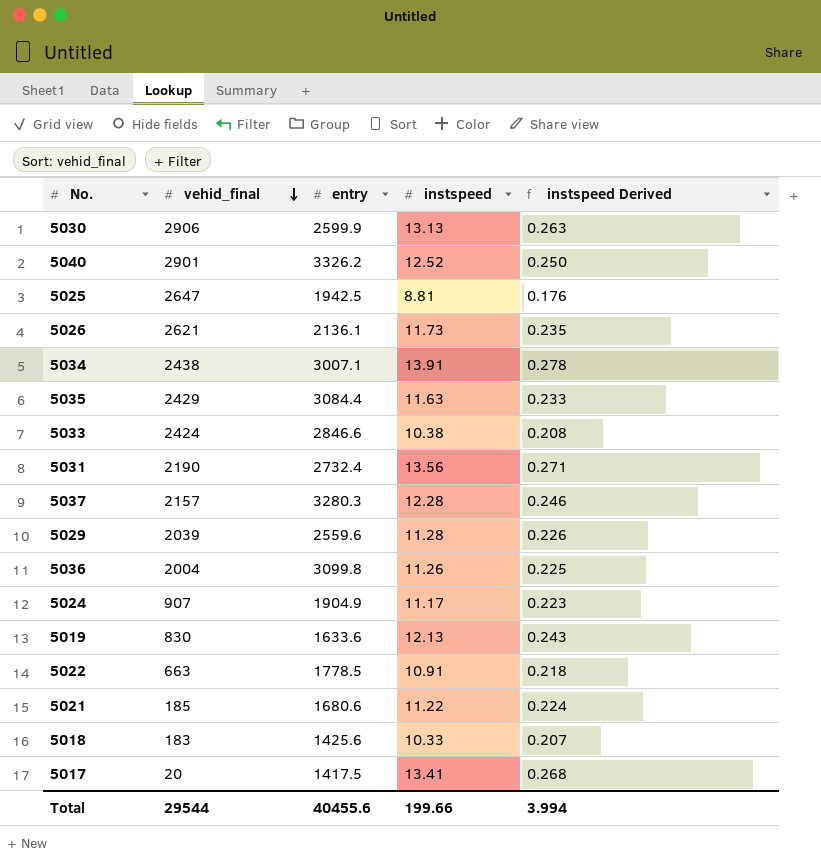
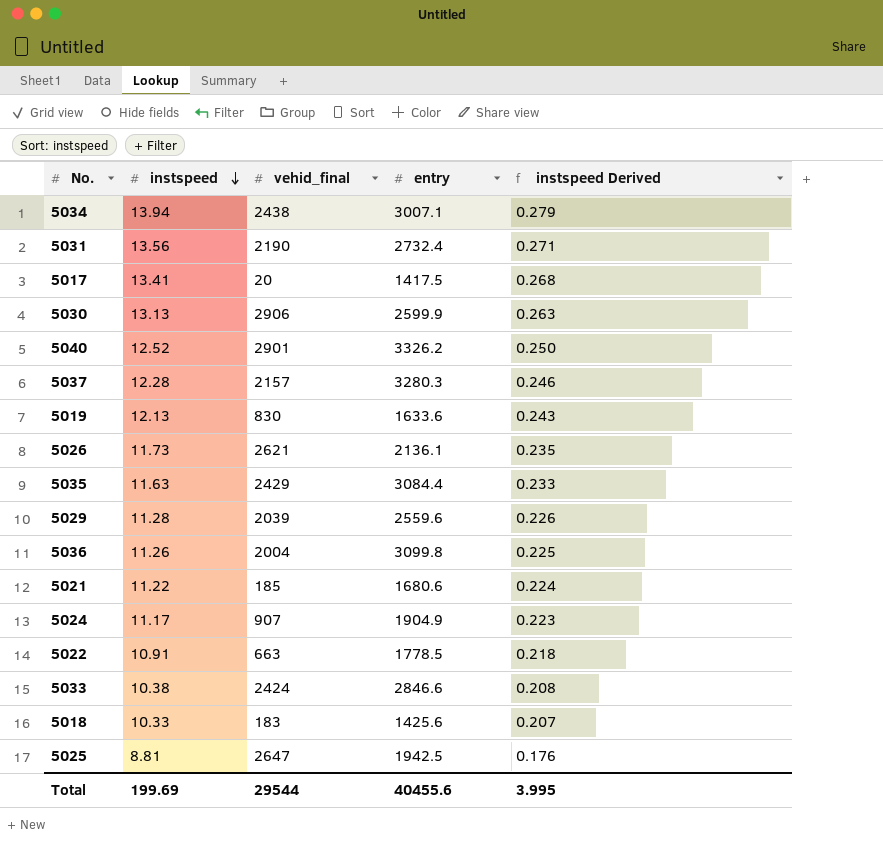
row order: vehid_final descending -> instspeed descending
column instspeed | position: 4 -> 2
5034 | instspeed: 13.91 -> 13.94
5034 | instspeed Derived: 0.278 -> 0.279
Total | instspeed: 199.66 -> 199.69
Total | instspeed Derived: 3.994 -> 3.995

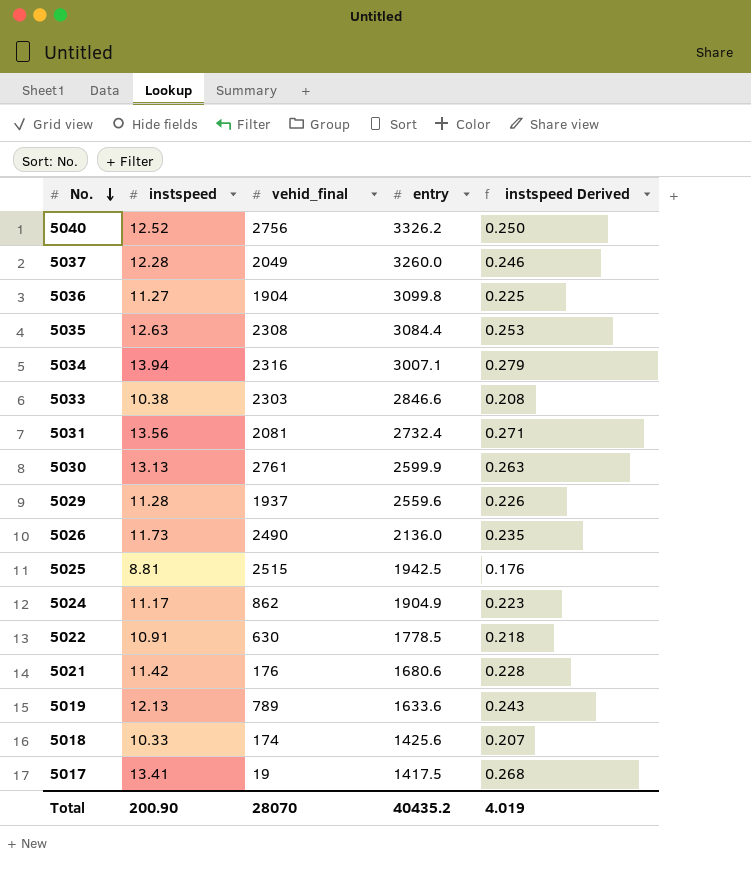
row order: instspeed descending -> No. descending
5040 | vehid_final: 2901 -> 2756
5037 | vehid_final: 2157 -> 2049
5037 | entry: 3280.3 -> 3260.0
5036 | instspeed: 11.26 -> 11.27
5036 | vehid_final: 2004 -> 1904
5035 | instspeed: 11.63 -> 12.63
5035 | vehid_final: 2429 -> 2308
5035 | instspeed Derived: 0.233 -> 0.253
5034 | vehid_final: 2438 -> 2316
5033 | vehid_final: 2424 -> 2303
5031 | vehid_final: 2190 -> 2081
5030 | vehid_final: 2906 -> 2761
5029 | vehid_final: 2039 -> 1937
5026 | vehid_final: 2621 -> 2490
5026 | entry: 2136.1 -> 2136.0
5025 | vehid_final: 2647 -> 2515
5024 | vehid_final: 907 -> 862
5022 | vehid_final: 663 -> 630
5021 | instspeed: 11.22 -> 11.42
5021 | vehid_final: 185 -> 176
5021 | instspeed Derived: 0.224 -> 0.228
5019 | vehid_final: 830 -> 789
5018 | vehid_final: 183 -> 174
5017 | vehid_final: 20 -> 19
Total | instspeed: 199.69 -> 200.90
Total | vehid_final: 29544 -> 28070
Total | entry: 40455.6 -> 40435.2
Total | instspeed Derived: 3.995 -> 4.019

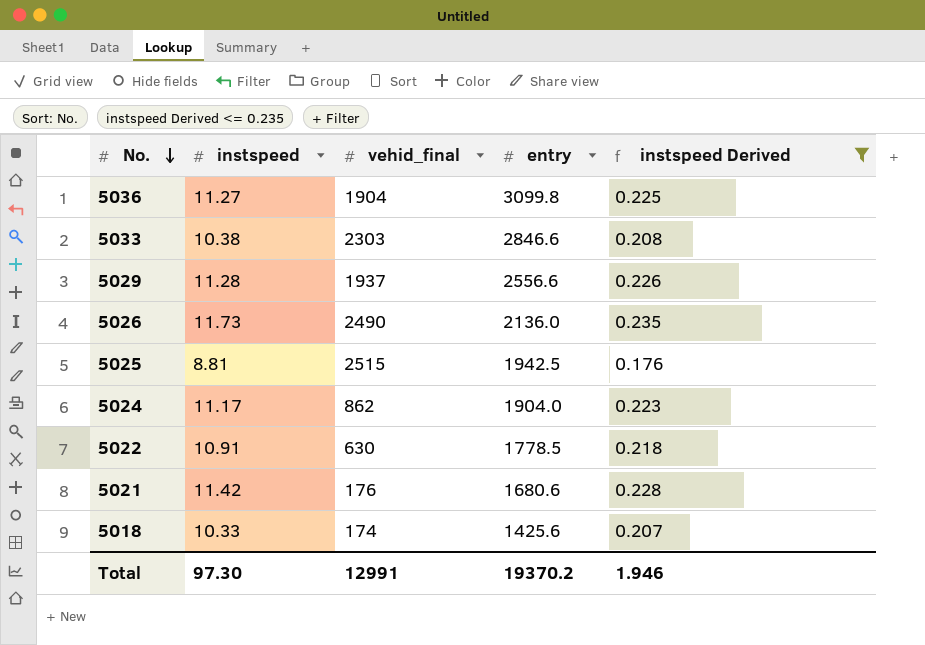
filter: none -> instspeed Derived <= 0.235
5029 | entry: 2559.6 -> 2556.6
5024 | entry: 1904.9 -> 1904.0
Total | instspeed: 200.90 -> 97.30
Total | vehid_final: 28070 -> 12991
Total | entry: 40435.2 -> 19370.2
Total | instspeed Derived: 4.019 -> 1.946

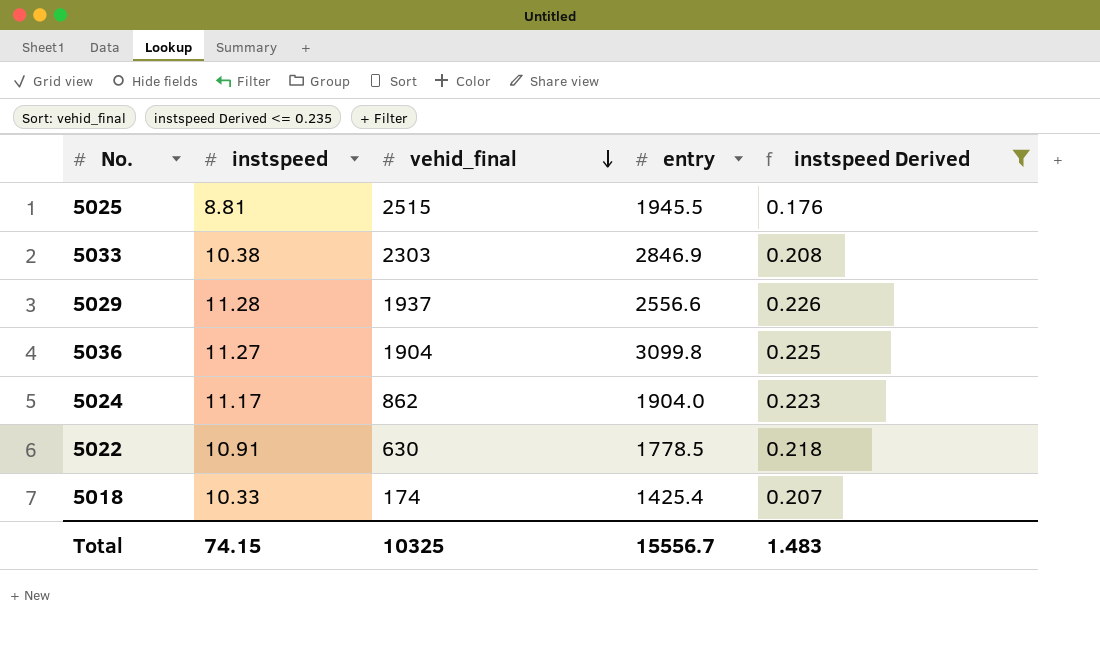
row order: No. descending -> vehid_final descending
row 5026: 11.73 | 2490 | 2136.0 | 0.235 -> none
row 5021: 11.42 | 176 | 1680.6 | 0.228 -> none
5025 | entry: 1942.5 -> 1945.5
5033 | entry: 2846.6 -> 2846.9
5018 | entry: 1425.6 -> 1425.4
Total | instspeed: 97.30 -> 74.15
Total | vehid_final: 12991 -> 10325
Total | entry: 19370.2 -> 15556.7
Total | instspeed Derived: 1.946 -> 1.483

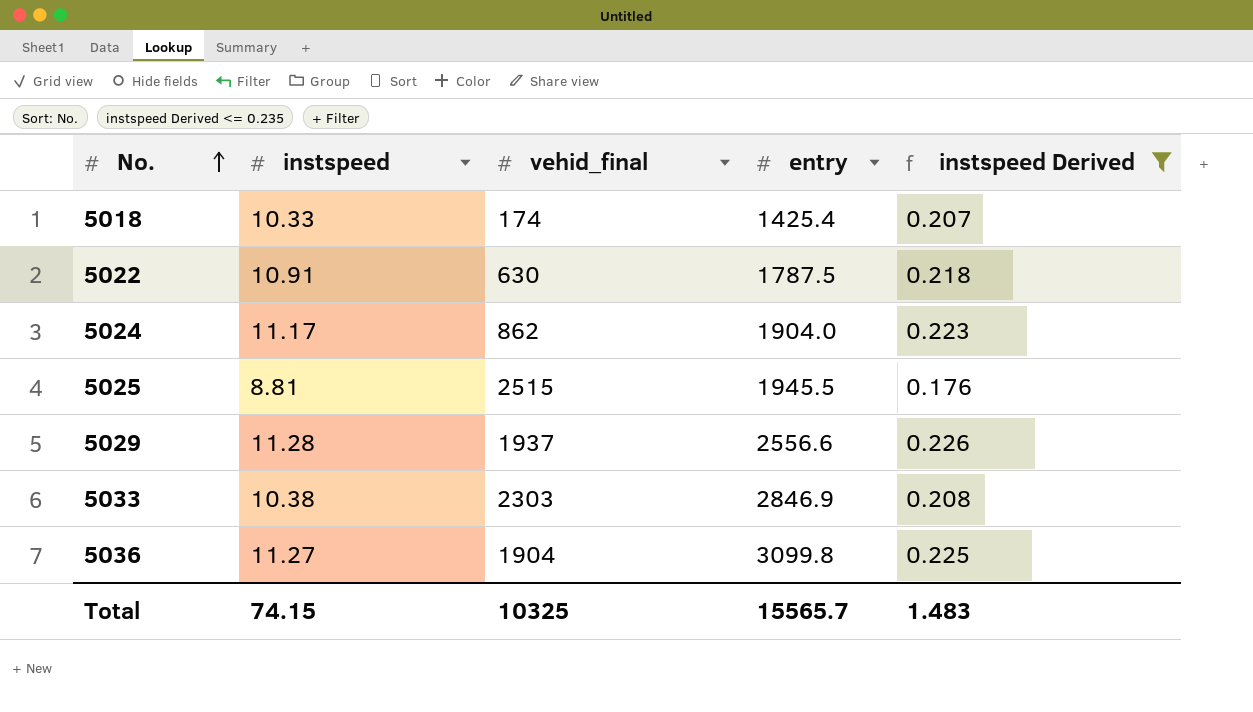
row order: vehid_final descending -> No. ascending
5022 | entry: 1778.5 -> 1787.5
Total | entry: 15556.7 -> 15565.7

